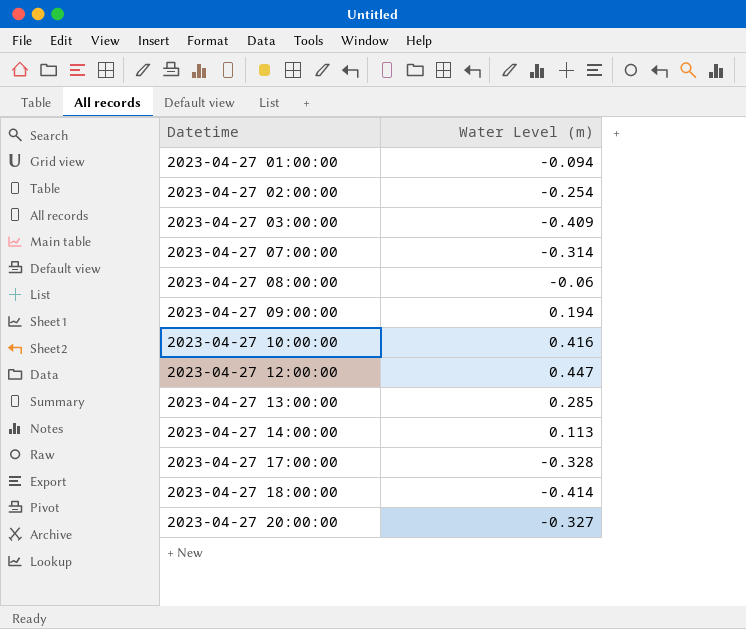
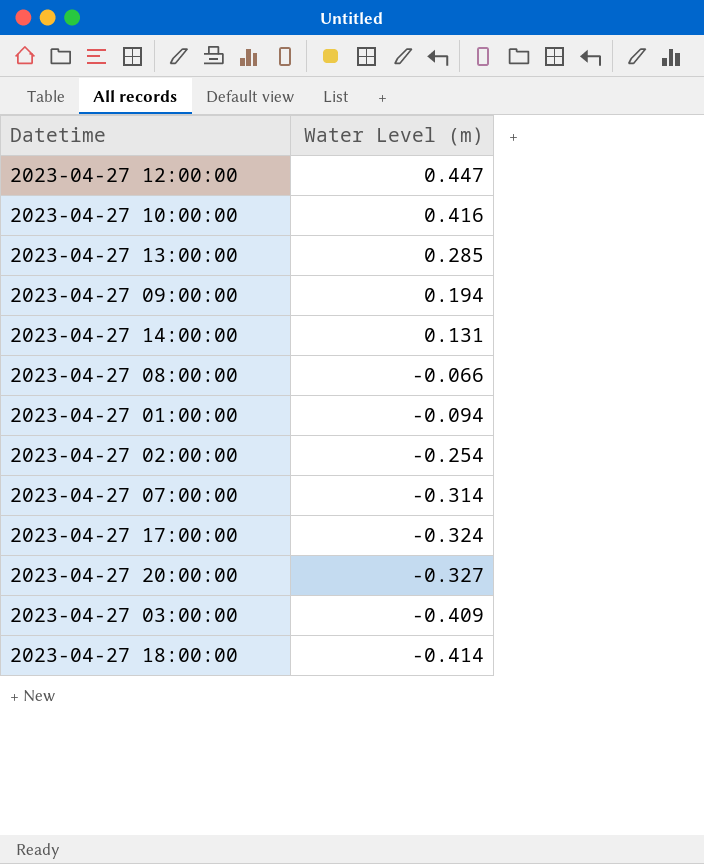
row order: Datetime ascending -> Water Level (m) descending
2023-04-27 14:00:00 | Water Level (m): 0.113 -> 0.131
2023-04-27 08:00:00 | Water Level (m): -0.06 -> -0.066
2023-04-27 17:00:00 | Water Level (m): -0.328 -> -0.324

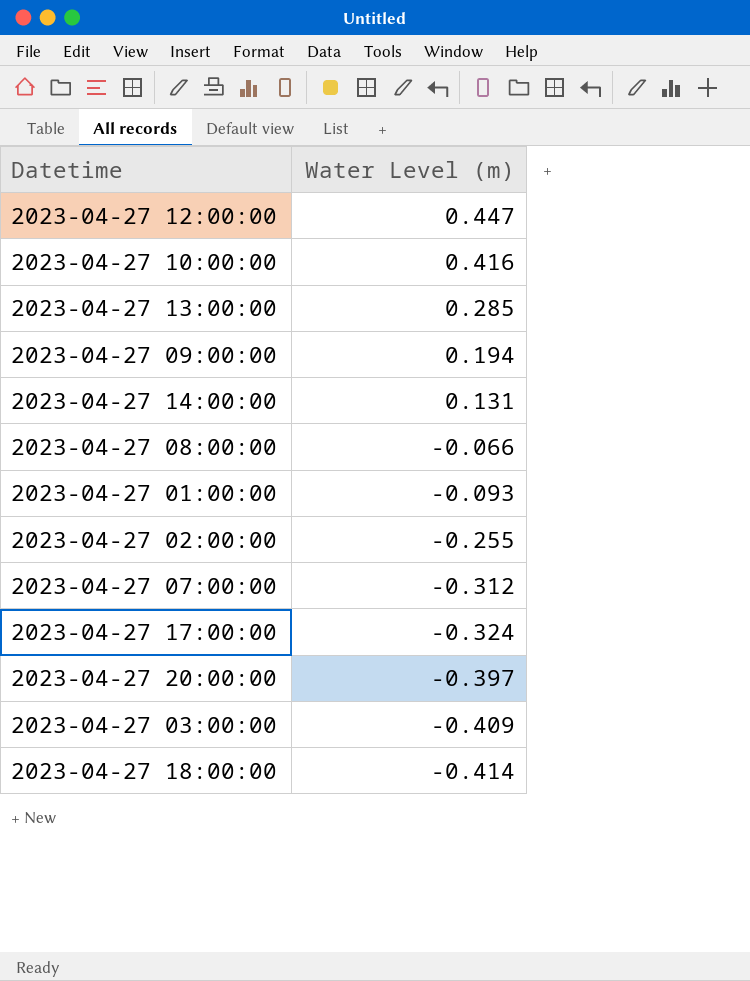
2023-04-27 01:00:00 | Water Level (m): -0.094 -> -0.093
2023-04-27 02:00:00 | Water Level (m): -0.254 -> -0.255
2023-04-27 07:00:00 | Water Level (m): -0.314 -> -0.312
2023-04-27 20:00:00 | Water Level (m): -0.327 -> -0.397

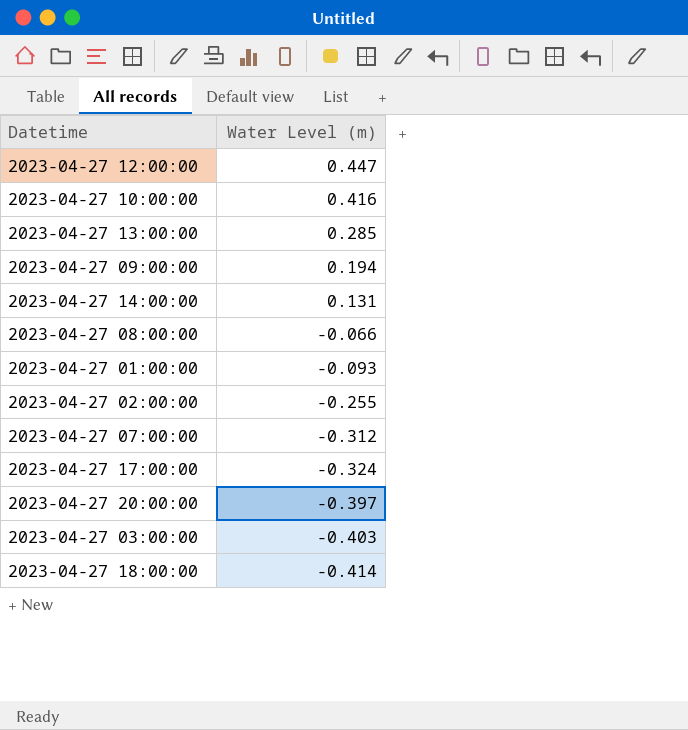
2023-04-27 03:00:00 | Water Level (m): -0.409 -> -0.403

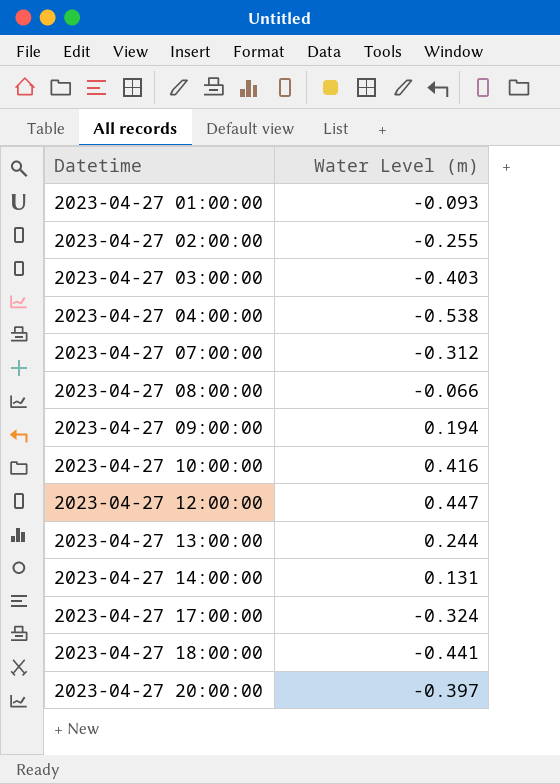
row order: Water Level (m) descending -> Datetime ascending
row 2023-04-27 04:00:00: none -> -0.538
2023-04-27 13:00:00 | Water Level (m): 0.285 -> 0.244
2023-04-27 18:00:00 | Water Level (m): -0.414 -> -0.441

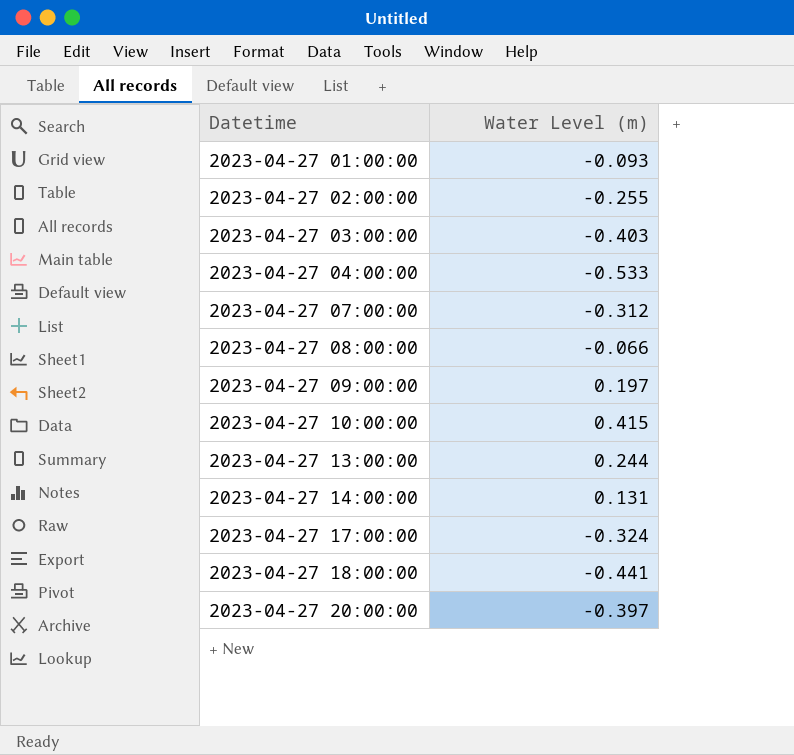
row 2023-04-27 12:00:00: 0.447 -> none
2023-04-27 04:00:00 | Water Level (m): -0.538 -> -0.533
2023-04-27 09:00:00 | Water Level (m): 0.194 -> 0.197
2023-04-27 10:00:00 | Water Level (m): 0.416 -> 0.415

